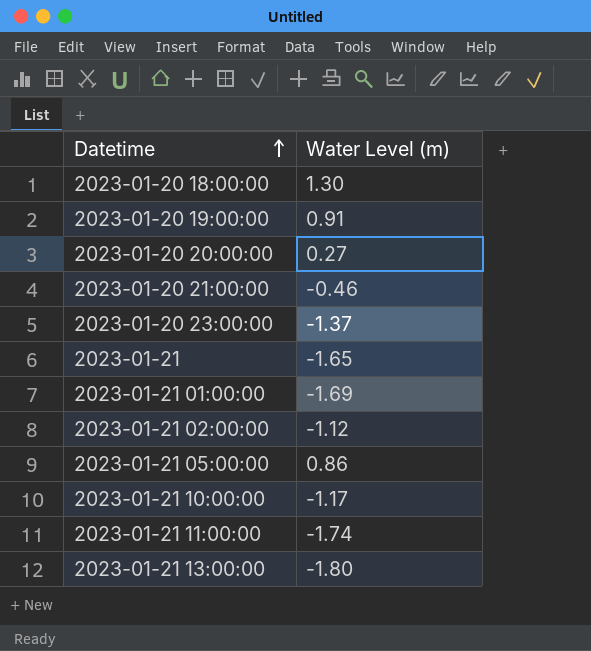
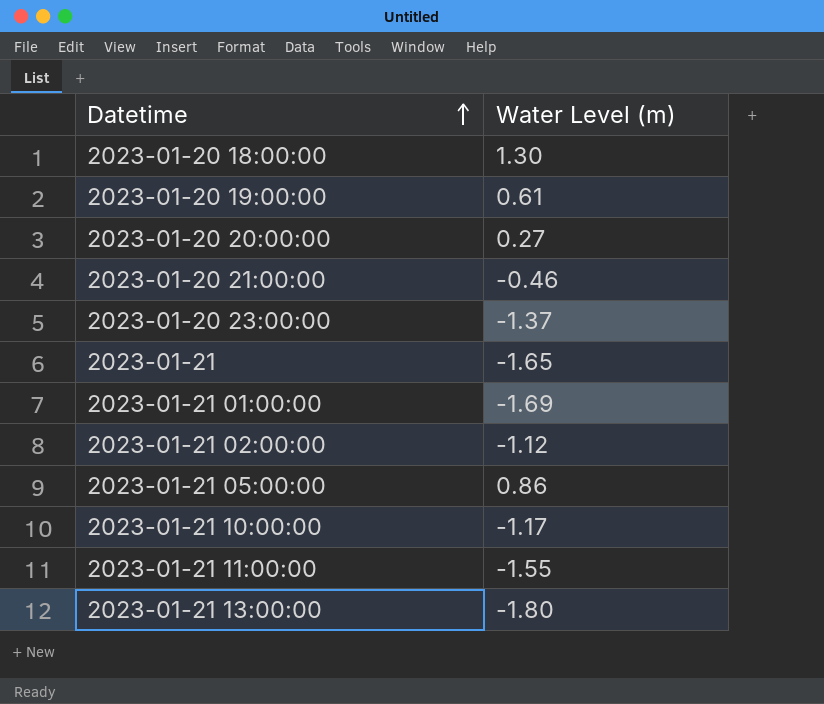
2023-01-20 19:00:00 | Water Level (m): 0.91 -> 0.61
2023-01-21 11:00:00 | Water Level (m): -1.74 -> -1.55

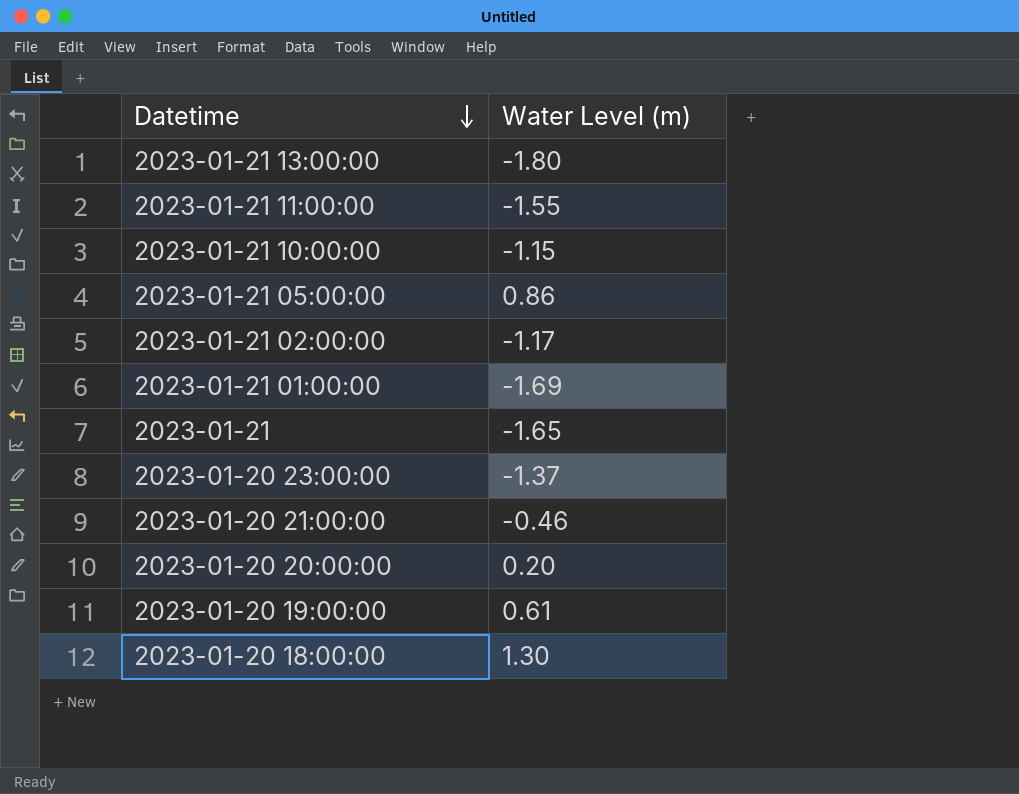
row order: Datetime ascending -> Datetime descending
2023-01-21 10:00:00 | Water Level (m): -1.17 -> -1.15
2023-01-21 02:00:00 | Water Level (m): -1.12 -> -1.17
2023-01-20 20:00:00 | Water Level (m): 0.27 -> 0.20

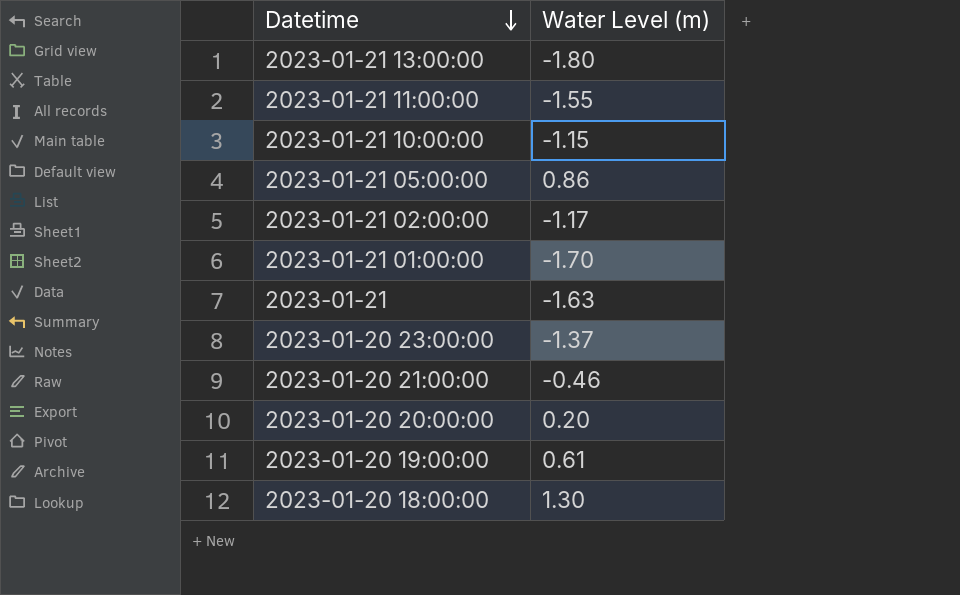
2023-01-21 01:00:00 | Water Level (m): -1.69 -> -1.70
2023-01-21 | Water Level (m): -1.65 -> -1.63

